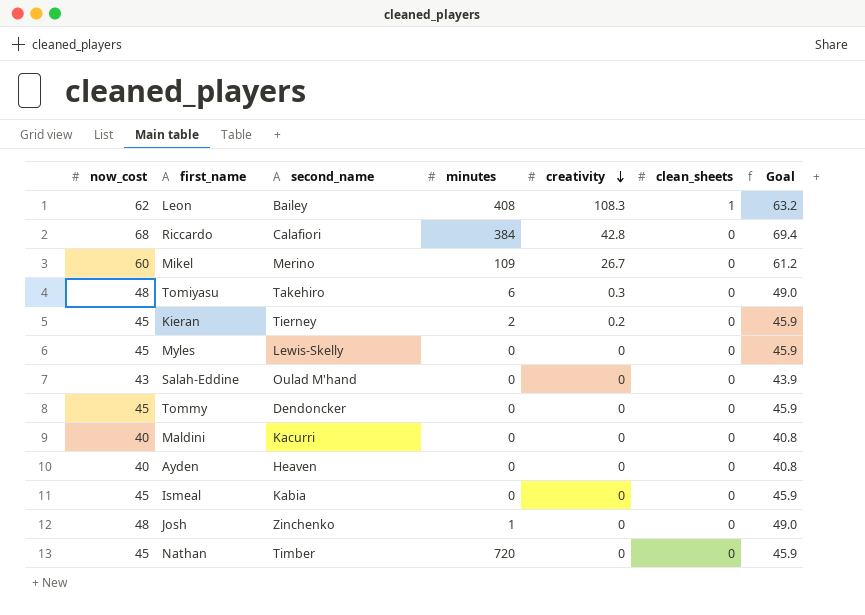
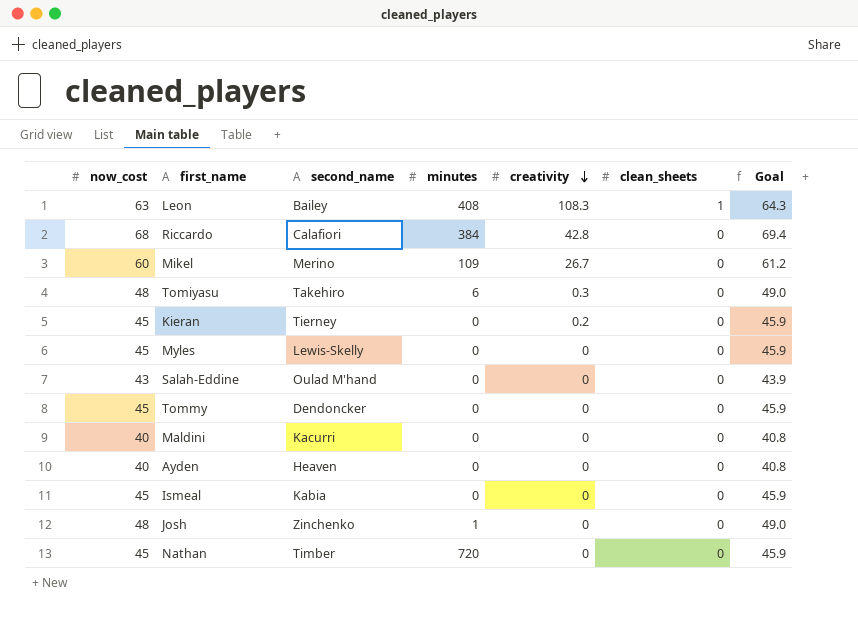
Leon | now_cost: 62 -> 63
Leon | Goal: 63.2 -> 64.3
Kieran | minutes: 2 -> 0

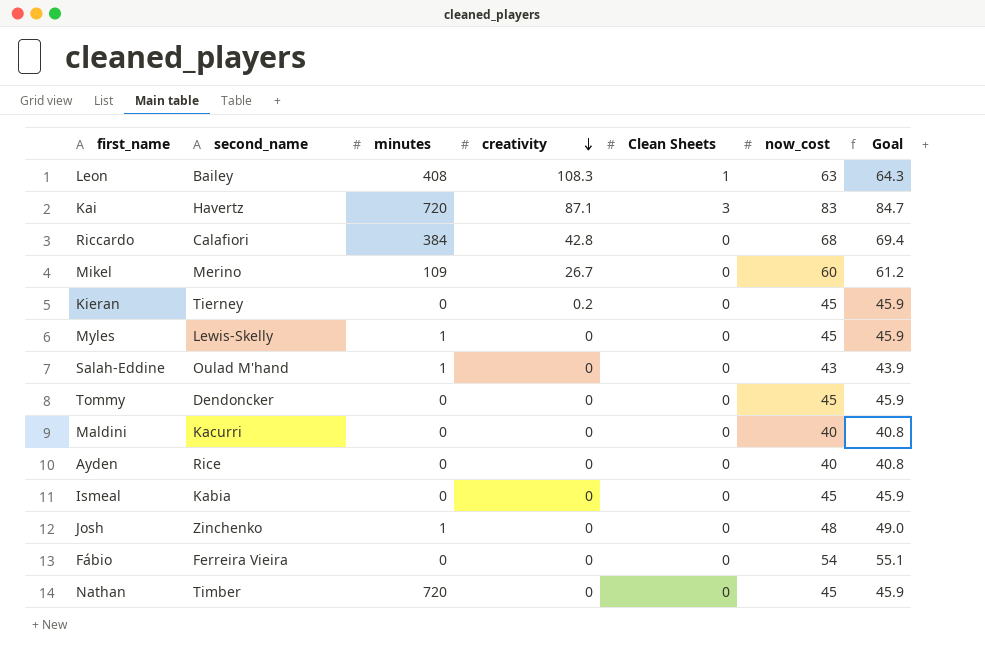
column name: clean_sheets -> Clean Sheets
column now_cost | position: 1 -> 6
row Tomiyasu: 48 | Takehiro | 6 | 0.3 | 0 | 49.0 -> none
row Kai: none -> Havertz | 720 | 87.1 | 3 | 83 | 84.7
Myles | minutes: 0 -> 1
Salah-Eddine | minutes: 0 -> 1
Ayden | second_name: Heaven -> Rice
row Fábio: none -> Ferreira Vieira | 0 | 0 | 0 | 54 | 55.1

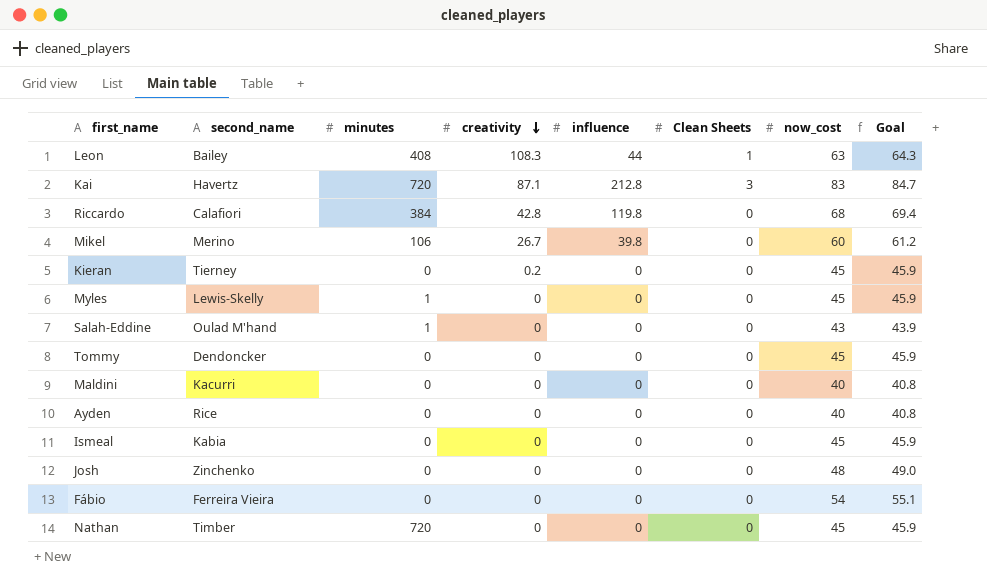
column influence | position: none -> 5
Mikel | minutes: 109 -> 106
Josh | minutes: 1 -> 0

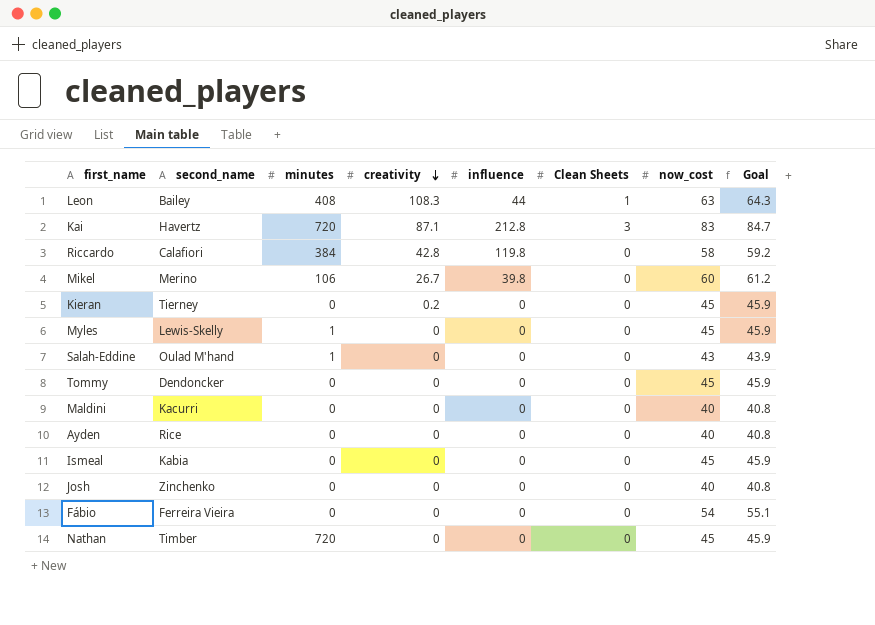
Riccardo | now_cost: 68 -> 58
Riccardo | Goal: 69.4 -> 59.2
Josh | now_cost: 48 -> 40
Josh | Goal: 49.0 -> 40.8

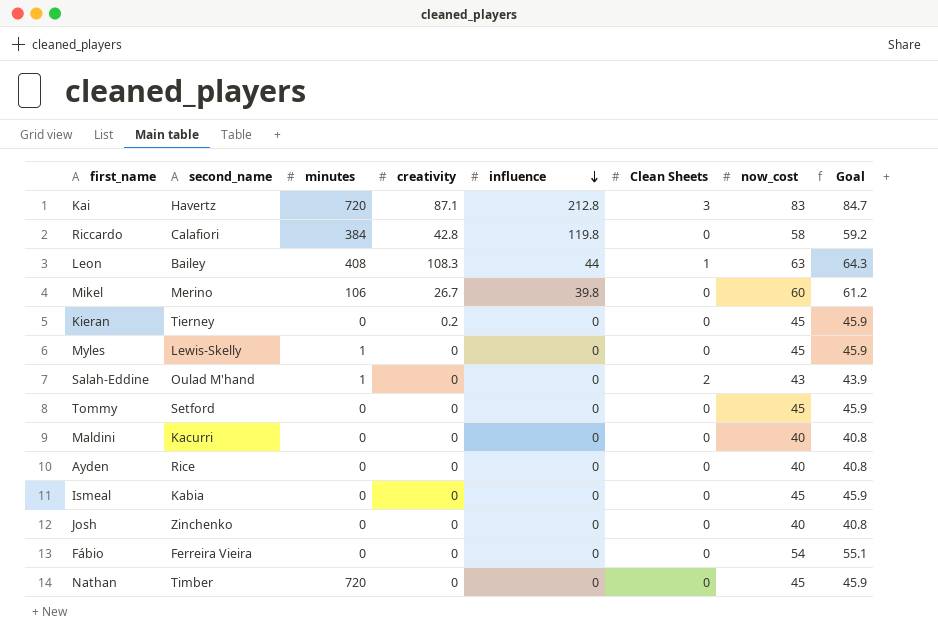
row order: creativity descending -> influence descending
Salah-Eddine | Clean Sheets: 0 -> 2
Tommy | second_name: Dendoncker -> Setford

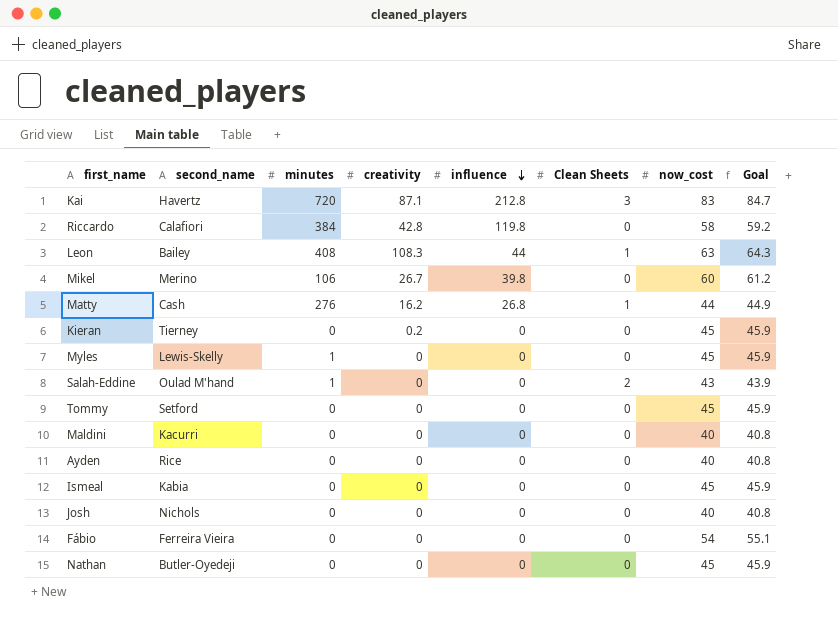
row Matty: none -> Cash | 276 | 16.2 | 26.8 | 1 | 44 | 44.9
Josh | second_name: Zinchenko -> Nichols
Nathan | second_name: Timber -> Butler-Oyedeji
Nathan | minutes: 720 -> 0

